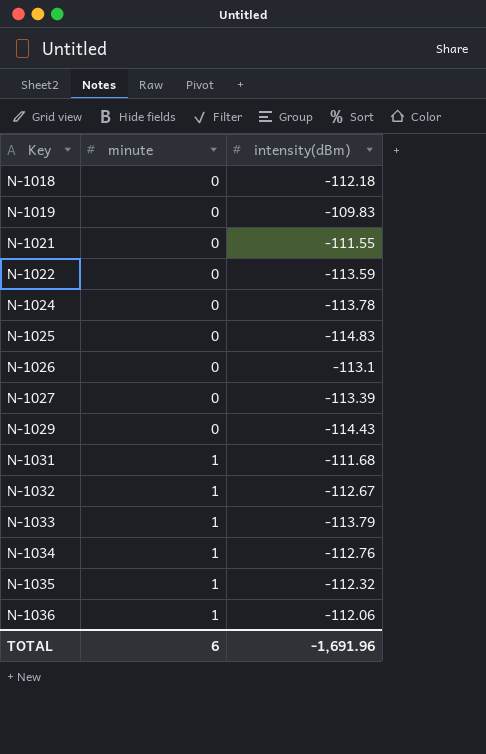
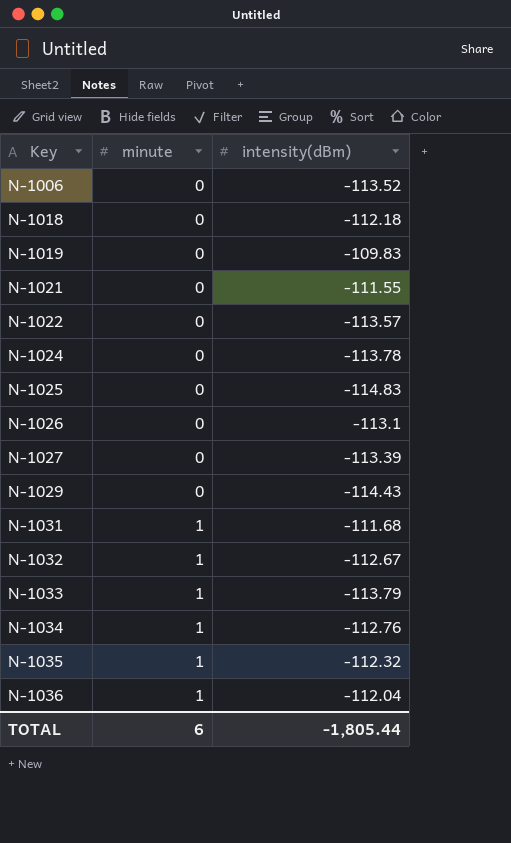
row N-1006: none -> 0 | -113.52
N-1022 | intensity(dBm): -113.59 -> -113.57
N-1036 | intensity(dBm): -112.06 -> -112.04
TOTAL | intensity(dBm): -1,691.96 -> -1,805.44

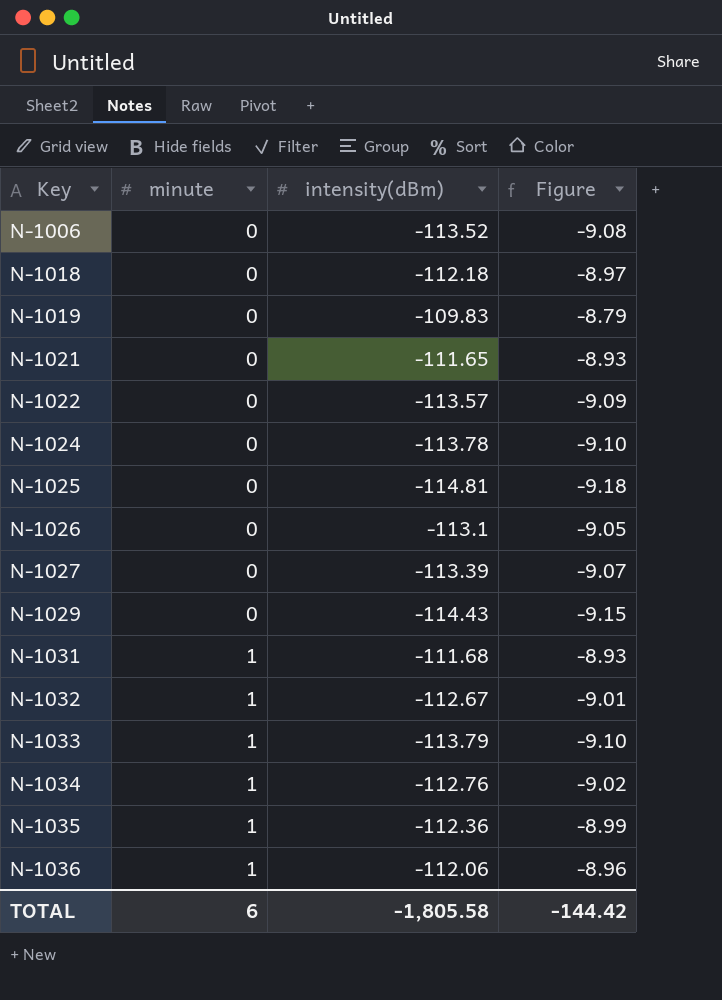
column Figure | formula: none -> [intensity(dBm)] * 0.08
N-1021 | intensity(dBm): -111.55 -> -111.65
N-1025 | intensity(dBm): -114.83 -> -114.81
N-1035 | intensity(dBm): -112.32 -> -112.36
N-1036 | intensity(dBm): -112.04 -> -112.06
TOTAL | intensity(dBm): -1,805.44 -> -1,805.58

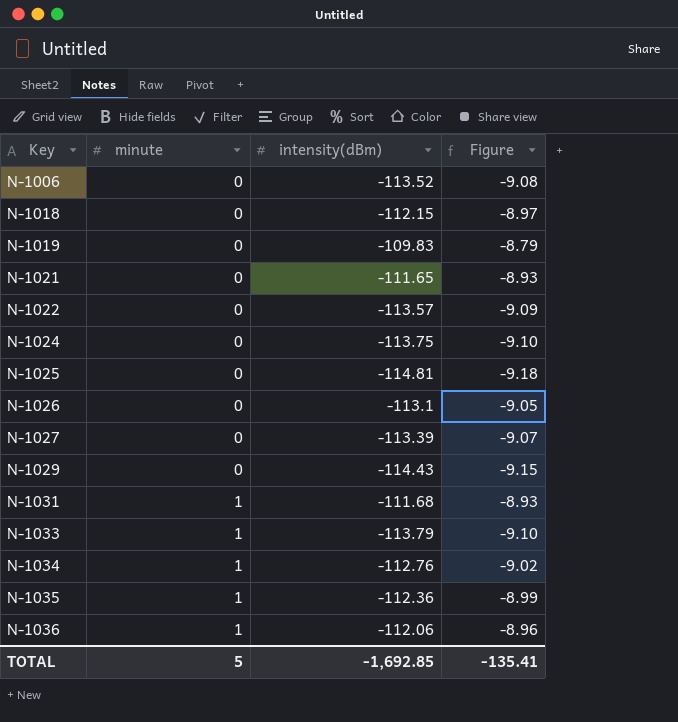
row N-1032: 1 | -112.67 | -9.01 -> none
N-1018 | intensity(dBm): -112.18 -> -112.15
N-1024 | intensity(dBm): -113.78 -> -113.75
TOTAL | minute: 6 -> 5
TOTAL | intensity(dBm): -1,805.58 -> -1,692.85
TOTAL | Figure: -144.42 -> -135.41

